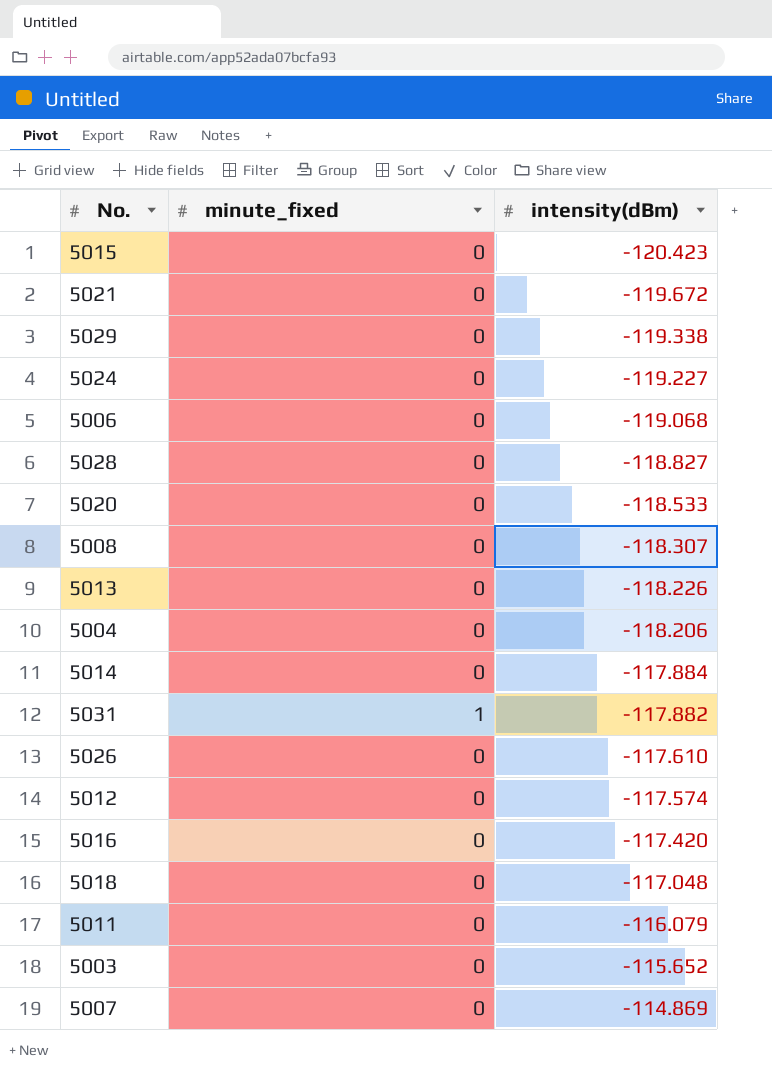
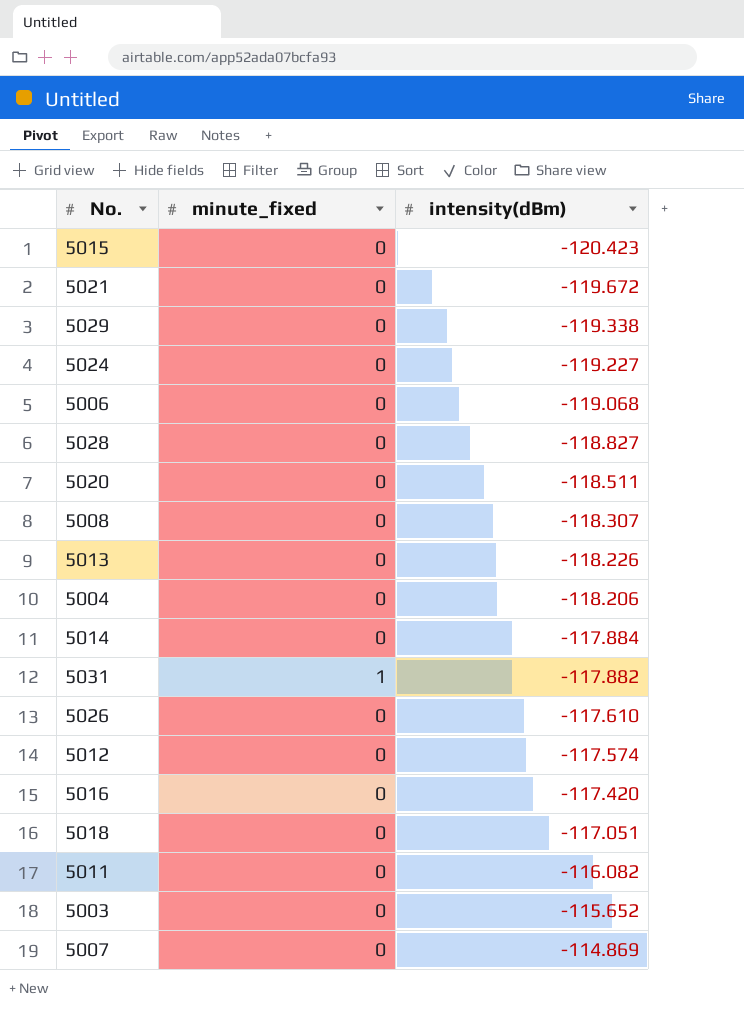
5020 | intensity(dBm): -118.533 -> -118.511
5018 | intensity(dBm): -117.048 -> -117.051
5011 | intensity(dBm): -116.079 -> -116.082

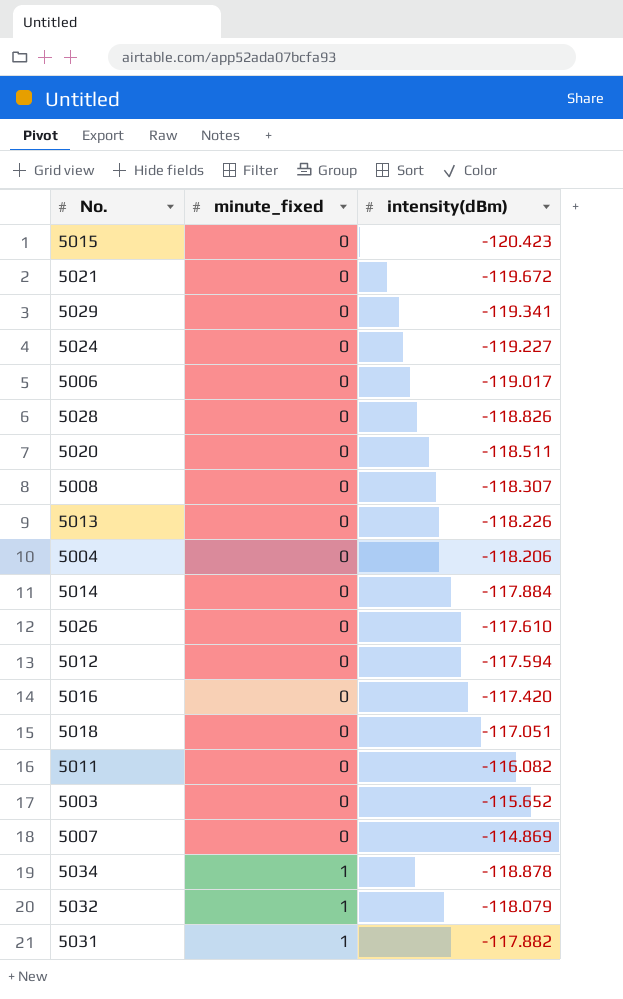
row order: intensity(dBm) ascending -> minute_fixed ascending
5029 | intensity(dBm): -119.338 -> -119.341
5006 | intensity(dBm): -119.068 -> -119.017
5028 | intensity(dBm): -118.827 -> -118.826
5012 | intensity(dBm): -117.574 -> -117.594
row 5034: none -> 1 | -118.878
row 5032: none -> 1 | -118.079

